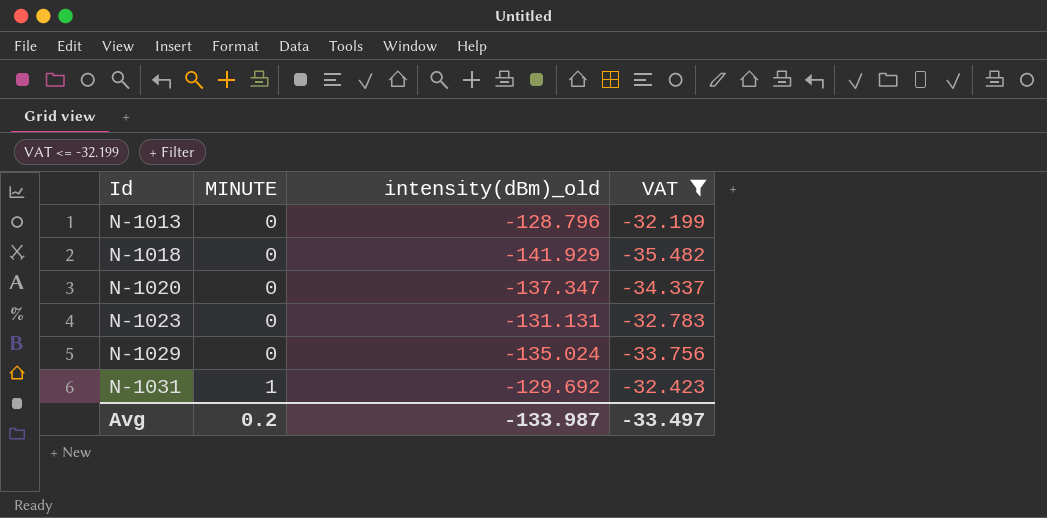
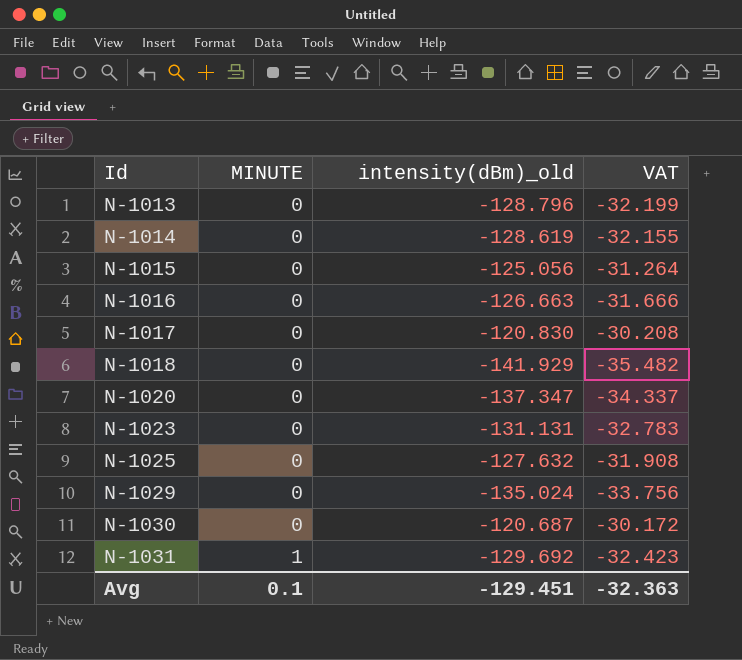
filter: VAT <= -32.199 -> none
Avg | MINUTE: 0.2 -> 0.1
Avg | intensity(dBm)_old: -133.987 -> -129.451
Avg | VAT: -33.497 -> -32.363

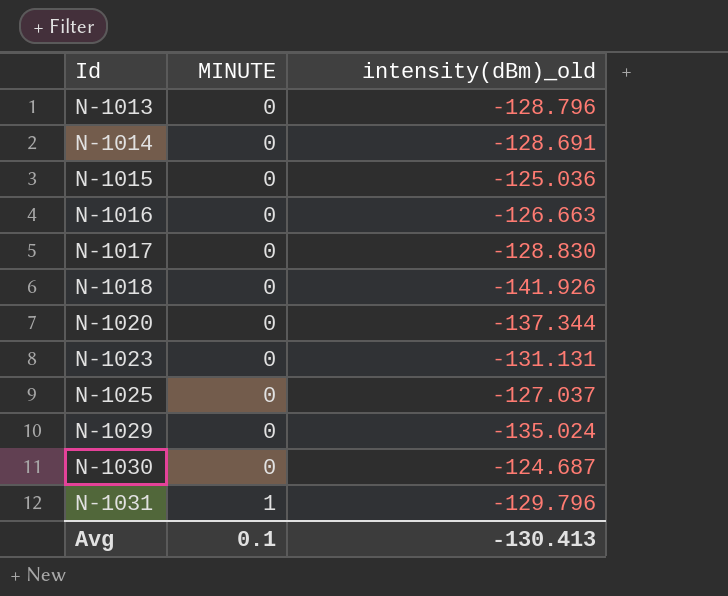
column VAT | formula: [intensity(dBm)_old] * 0.25 -> none
N-1014 | intensity(dBm)_old: -128.619 -> -128.691
N-1015 | intensity(dBm)_old: -125.056 -> -125.036
N-1017 | intensity(dBm)_old: -120.830 -> -128.830
N-1018 | intensity(dBm)_old: -141.929 -> -141.926
N-1020 | intensity(dBm)_old: -137.347 -> -137.344
N-1025 | intensity(dBm)_old: -127.632 -> -127.037
N-1030 | intensity(dBm)_old: -120.687 -> -124.687
N-1031 | intensity(dBm)_old: -129.692 -> -129.796
Avg | intensity(dBm)_old: -129.451 -> -130.413

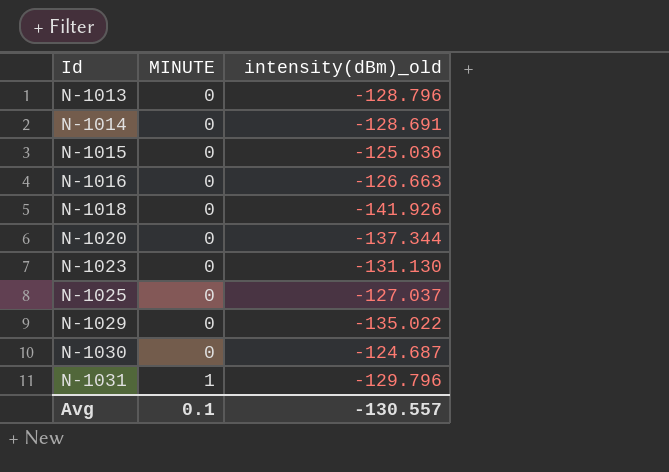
row N-1017: 0 | -128.830 -> none
N-1023 | intensity(dBm)_old: -131.131 -> -131.130
N-1029 | intensity(dBm)_old: -135.024 -> -135.022
Avg | intensity(dBm)_old: -130.413 -> -130.557

